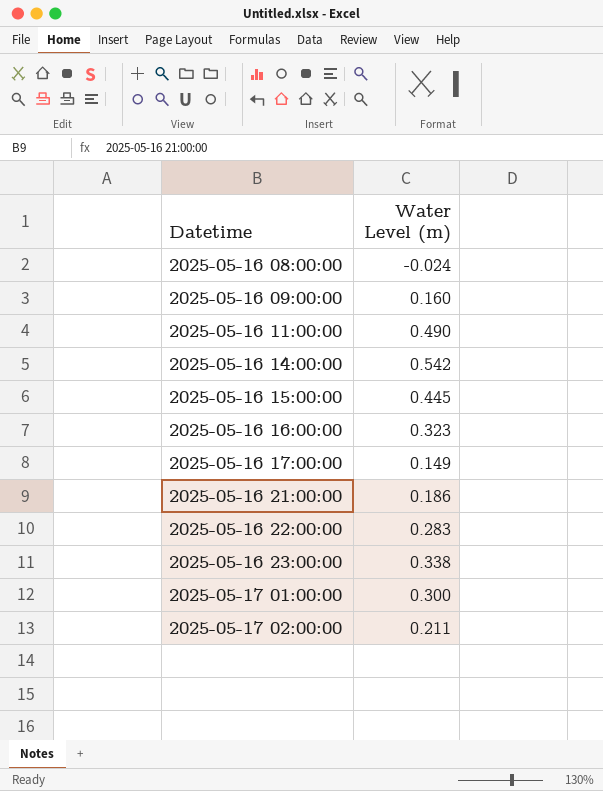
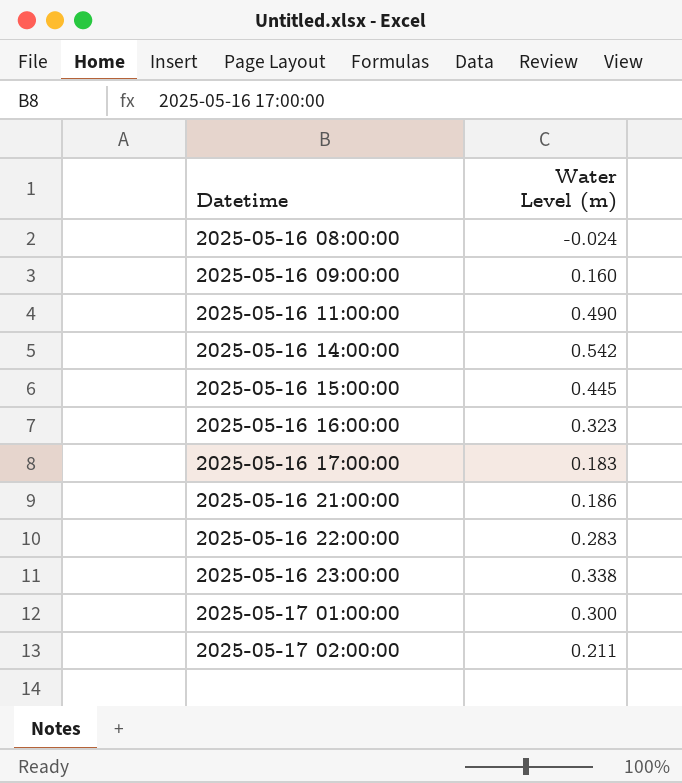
2025-05-16 17:00:00 | Water Level (m): 0.149 -> 0.183

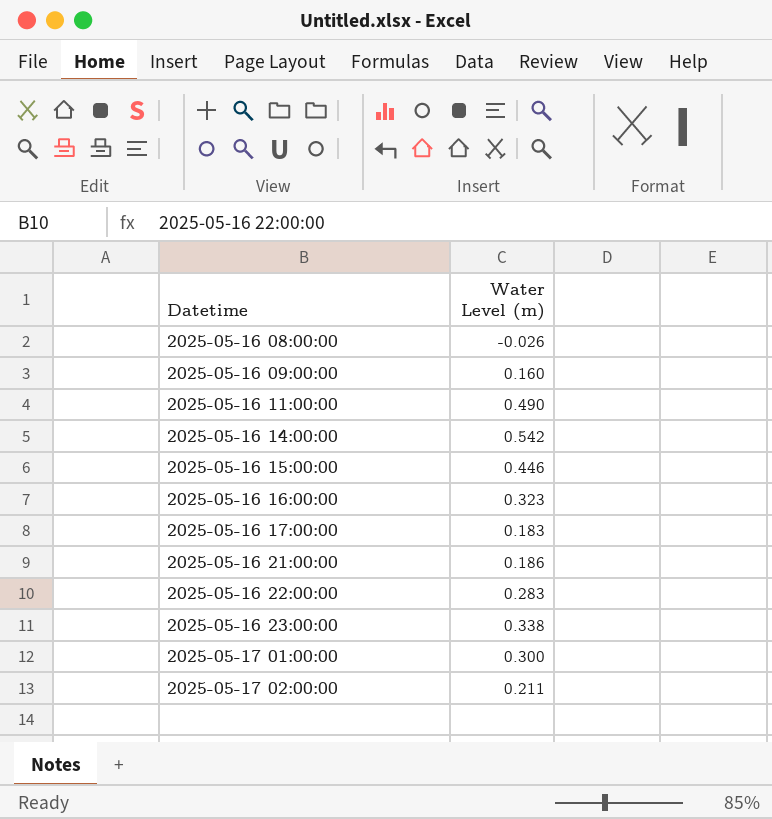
2025-05-16 08:00:00 | Water Level (m): -0.024 -> -0.026
2025-05-16 15:00:00 | Water Level (m): 0.445 -> 0.446

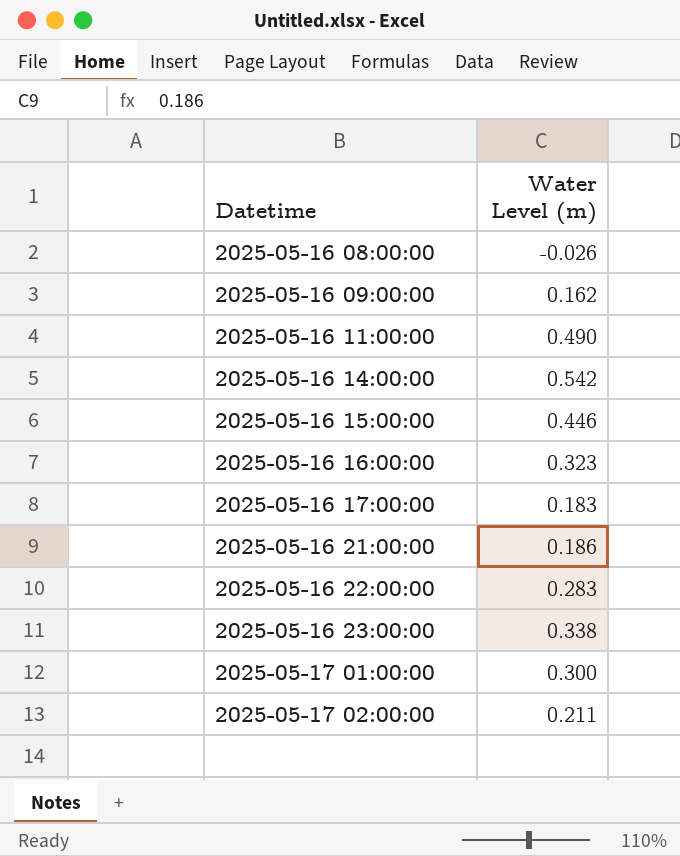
2025-05-16 09:00:00 | Water Level (m): 0.160 -> 0.162

